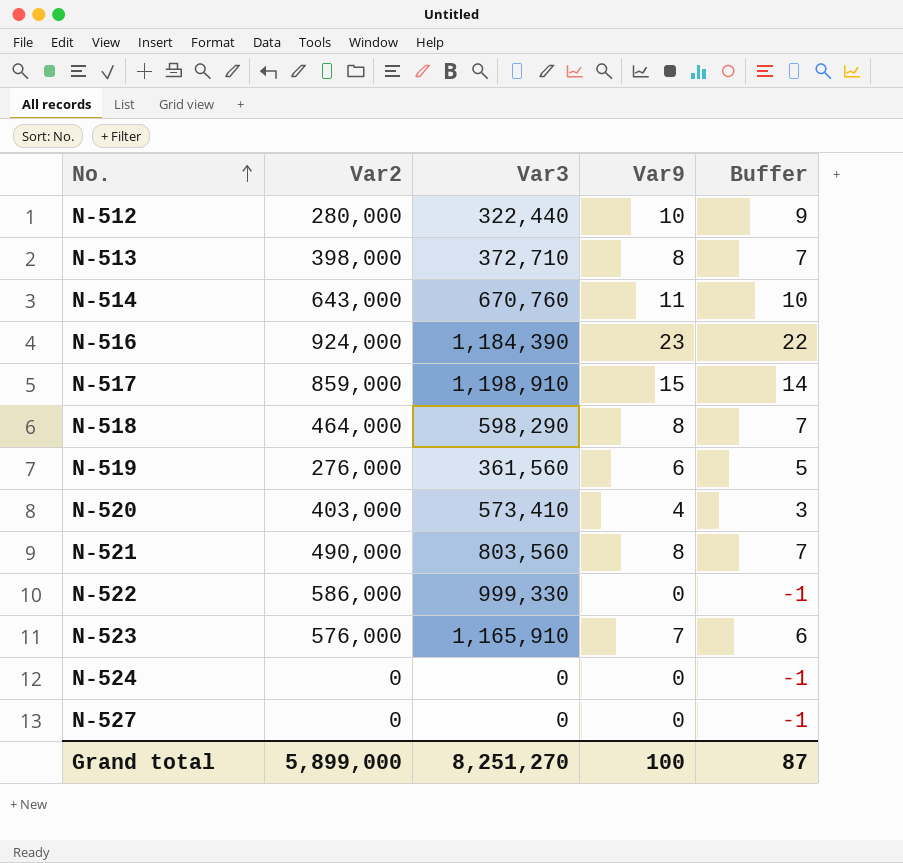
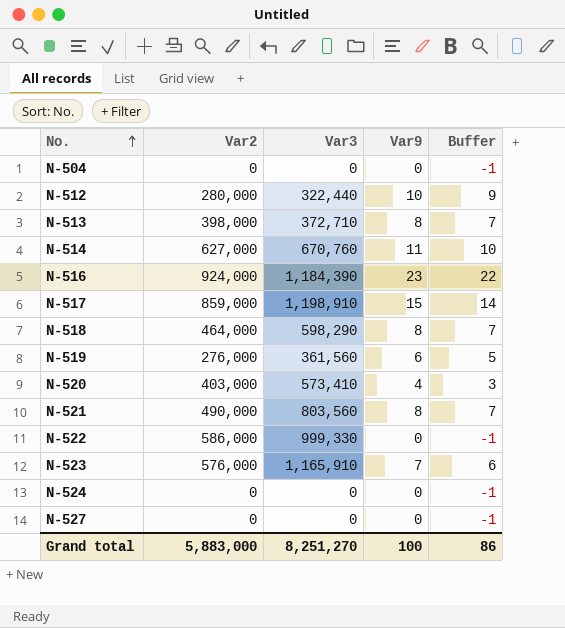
row N-504: none -> 0 | 0 | 0 | -1
N-514 | Var2: 643,000 -> 627,000
Grand total | Var2: 5,899,000 -> 5,883,000
Grand total | Buffer: 87 -> 86

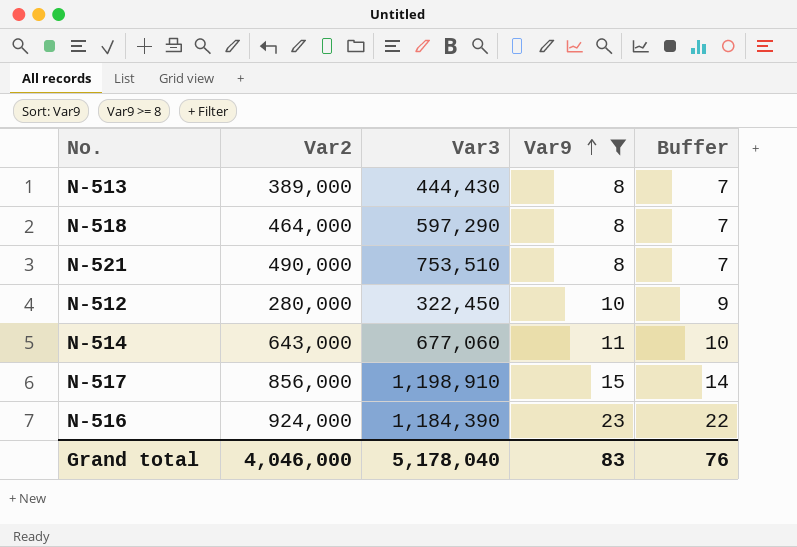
filter: none -> Var9 >= 8
row order: No. ascending -> Var9 ascending
N-513 | Var2: 398,000 -> 389,000
N-513 | Var3: 372,710 -> 444,430
N-518 | Var3: 598,290 -> 597,290
N-521 | Var3: 803,560 -> 753,510
N-512 | Var3: 322,440 -> 322,450
N-514 | Var2: 627,000 -> 643,000
N-514 | Var3: 670,760 -> 677,060
N-517 | Var2: 859,000 -> 856,000
Grand total | Var2: 5,883,000 -> 4,046,000
Grand total | Var3: 8,251,270 -> 5,178,040
Grand total | Var9: 100 -> 83
Grand total | Buffer: 86 -> 76

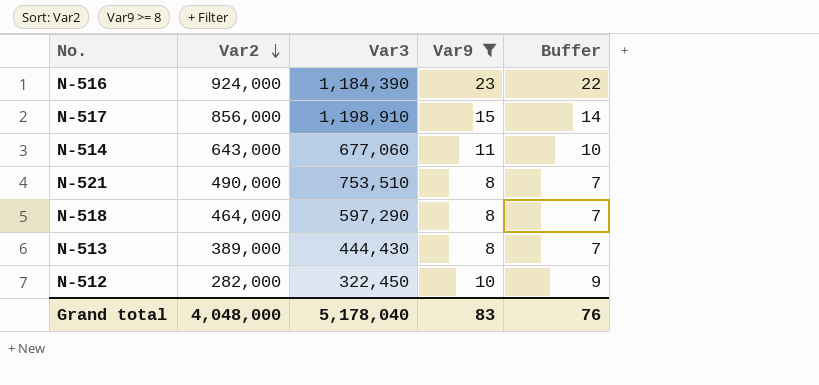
row order: Var9 ascending -> Var2 descending
N-512 | Var2: 280,000 -> 282,000
Grand total | Var2: 4,046,000 -> 4,048,000

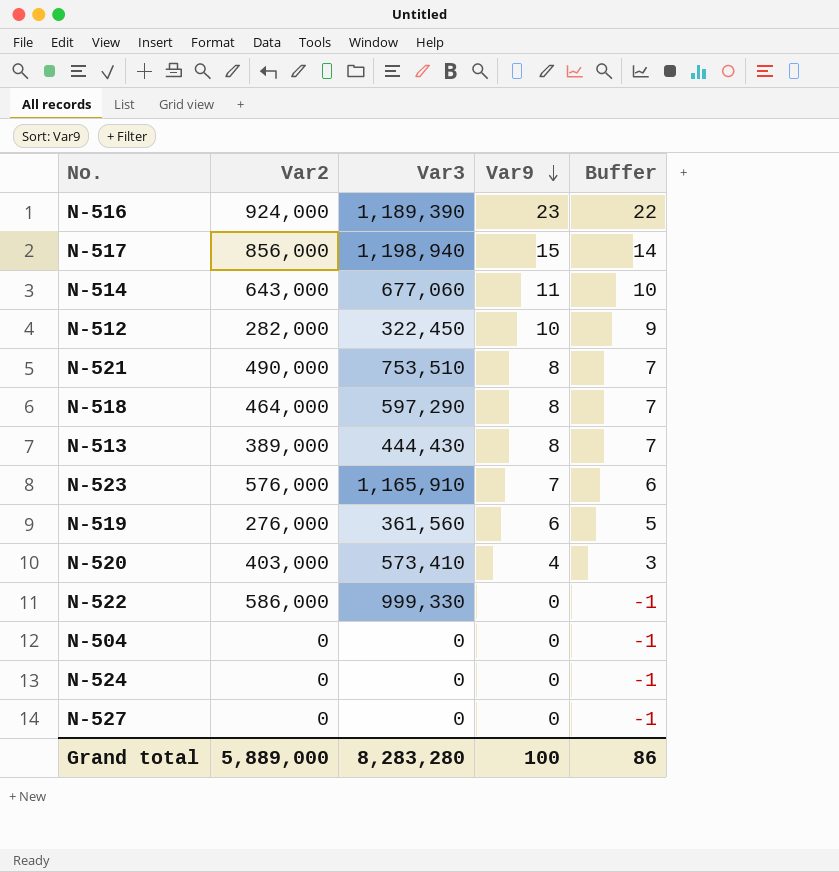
filter: Var9 >= 8 -> none
row order: Var2 descending -> Var9 descending
N-516 | Var3: 1,184,390 -> 1,189,390
N-517 | Var3: 1,198,910 -> 1,198,940
Grand total | Var2: 4,048,000 -> 5,889,000
Grand total | Var3: 5,178,040 -> 8,283,280
Grand total | Var9: 83 -> 100
Grand total | Buffer: 76 -> 86

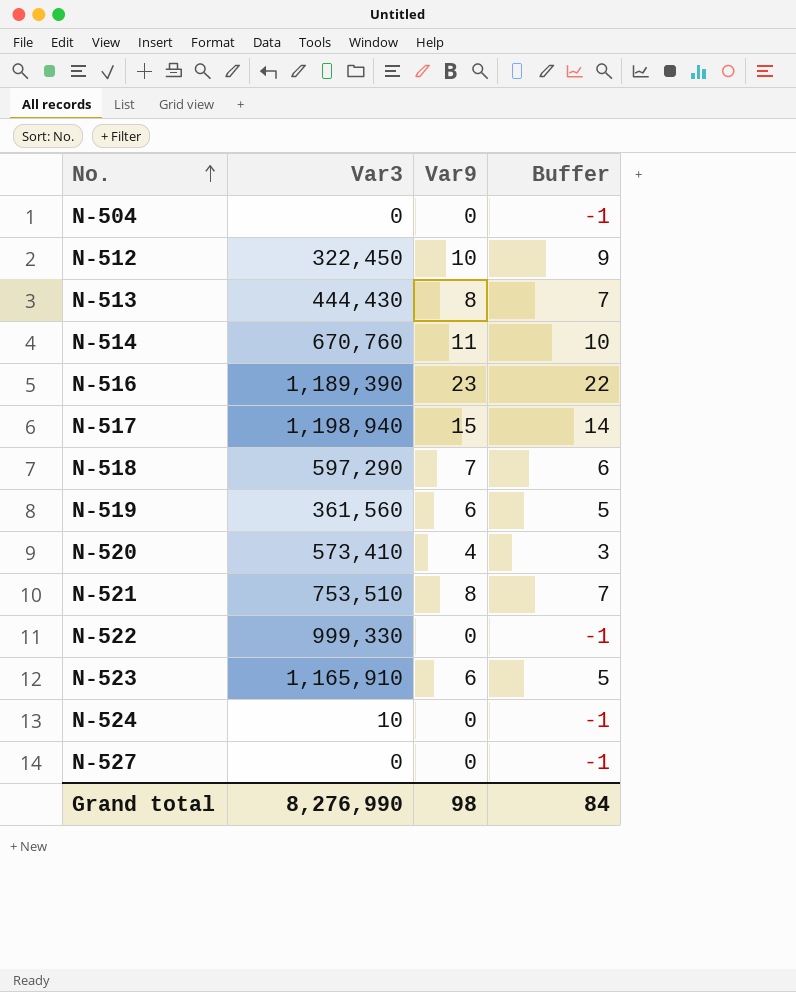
row order: Var9 descending -> No. ascending
column Var2 | position: 2 -> none
N-514 | Var3: 677,060 -> 670,760
N-518 | Var9: 8 -> 7
N-518 | Buffer: 7 -> 6
N-523 | Var9: 7 -> 6
N-523 | Buffer: 6 -> 5
N-524 | Var3: 0 -> 10
Grand total | Var3: 8,283,280 -> 8,276,990
Grand total | Var9: 100 -> 98
Grand total | Buffer: 86 -> 84

